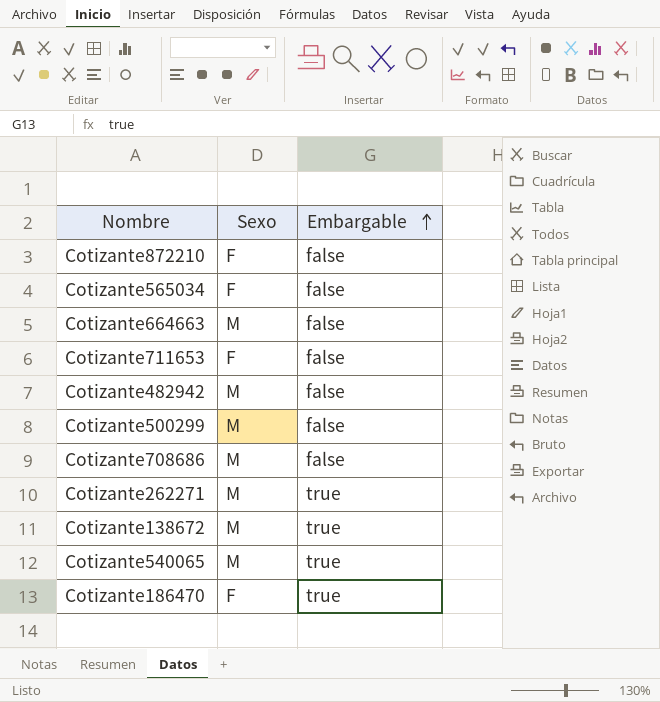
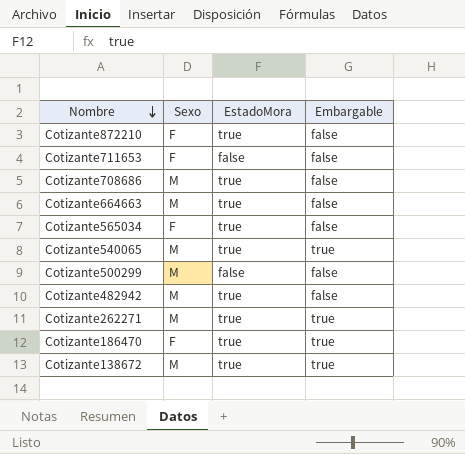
row order: Embargable ascending -> Nombre descending
column EstadoMora | position: none -> 3

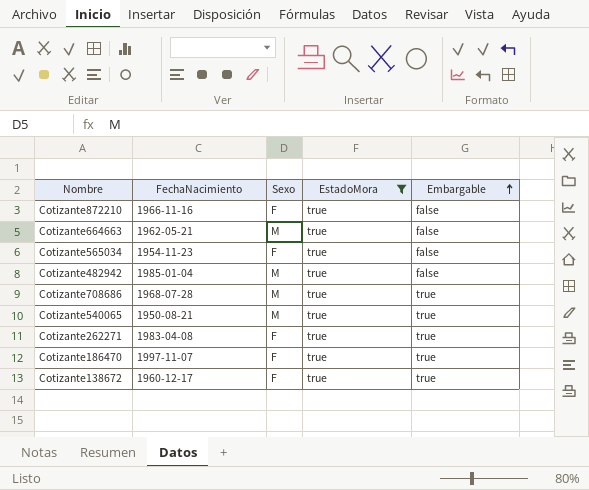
filter: none -> EstadoMora = true
row order: Nombre descending -> Embargable ascending
column FechaNacimiento | position: none -> 2
Cotizante708686 | Embargable: false -> true
Cotizante262271 | Sexo: M -> F
Cotizante138672 | Sexo: M -> F

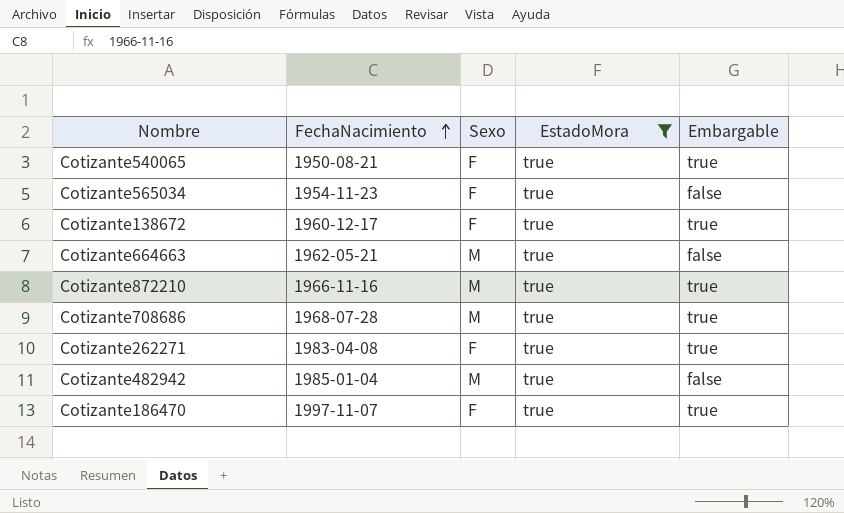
row order: Embargable ascending -> FechaNacimiento ascending
Cotizante540065 | Sexo: M -> F
Cotizante872210 | Sexo: F -> M
Cotizante872210 | Embargable: false -> true

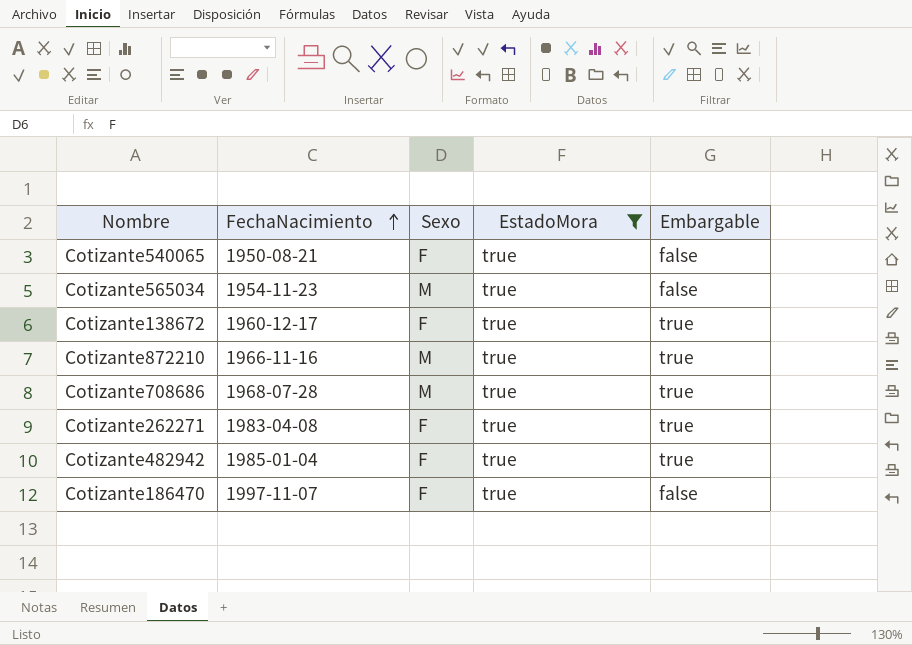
row Cotizante664663: 1962-05-21 | M | true | false -> none
Cotizante540065 | Embargable: true -> false
Cotizante565034 | Sexo: F -> M
Cotizante482942 | Sexo: M -> F
Cotizante482942 | Embargable: false -> true
Cotizante186470 | Embargable: true -> false

